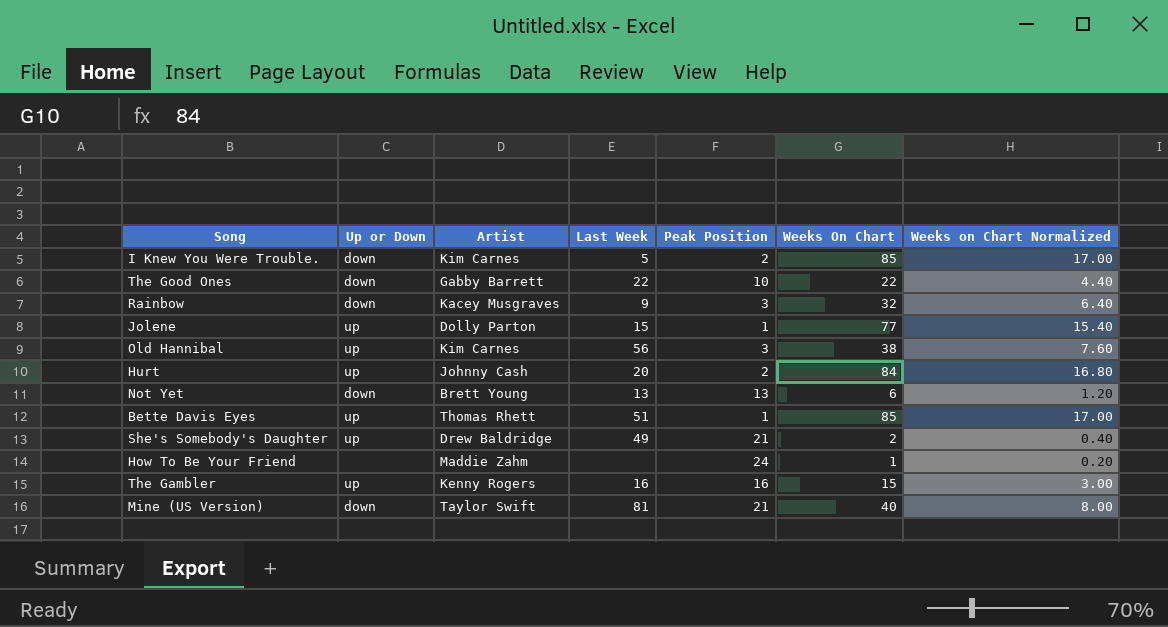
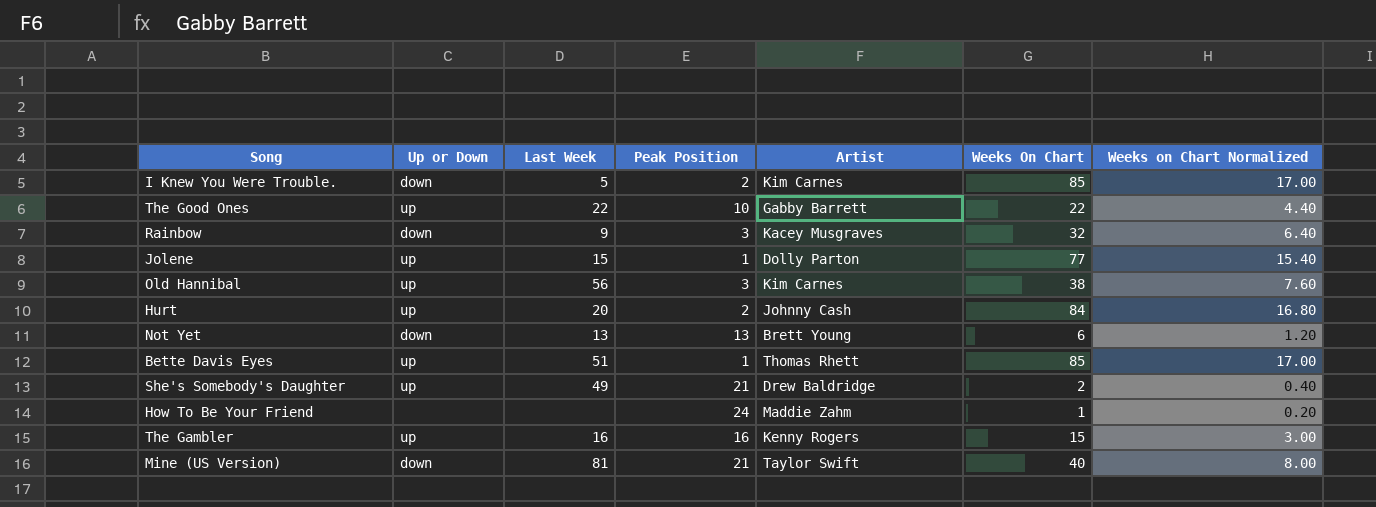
column Artist | position: 3 -> 5
The Good Ones | Up or Down: down -> up

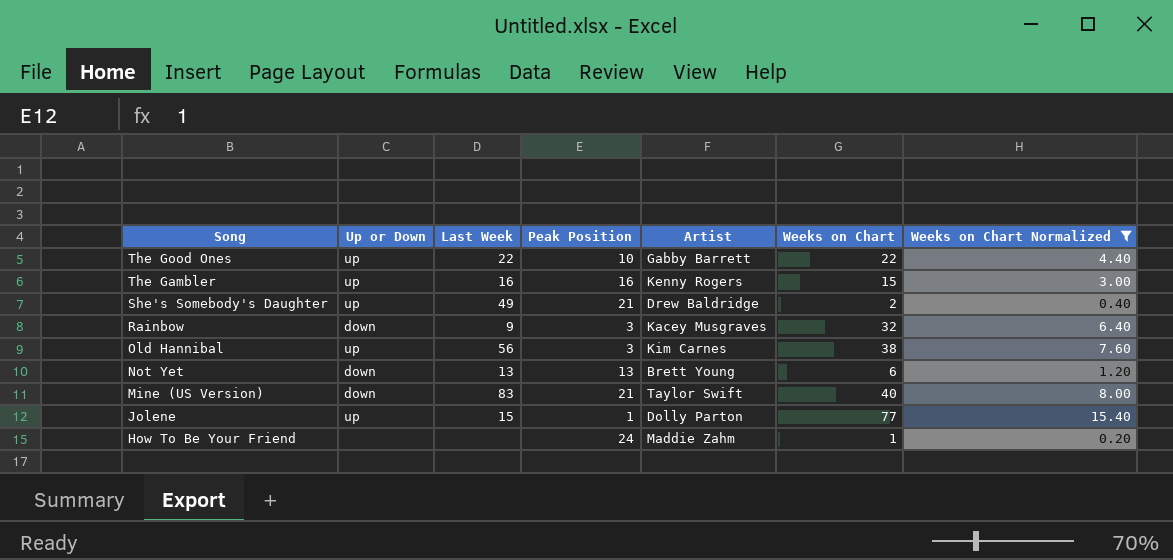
filter: none -> Weeks on Chart Normalized <= 15.40
row order: none -> Song descending
column name: Weeks On Chart -> Weeks on Chart
Mine (US Version) | Last Week: 81 -> 83

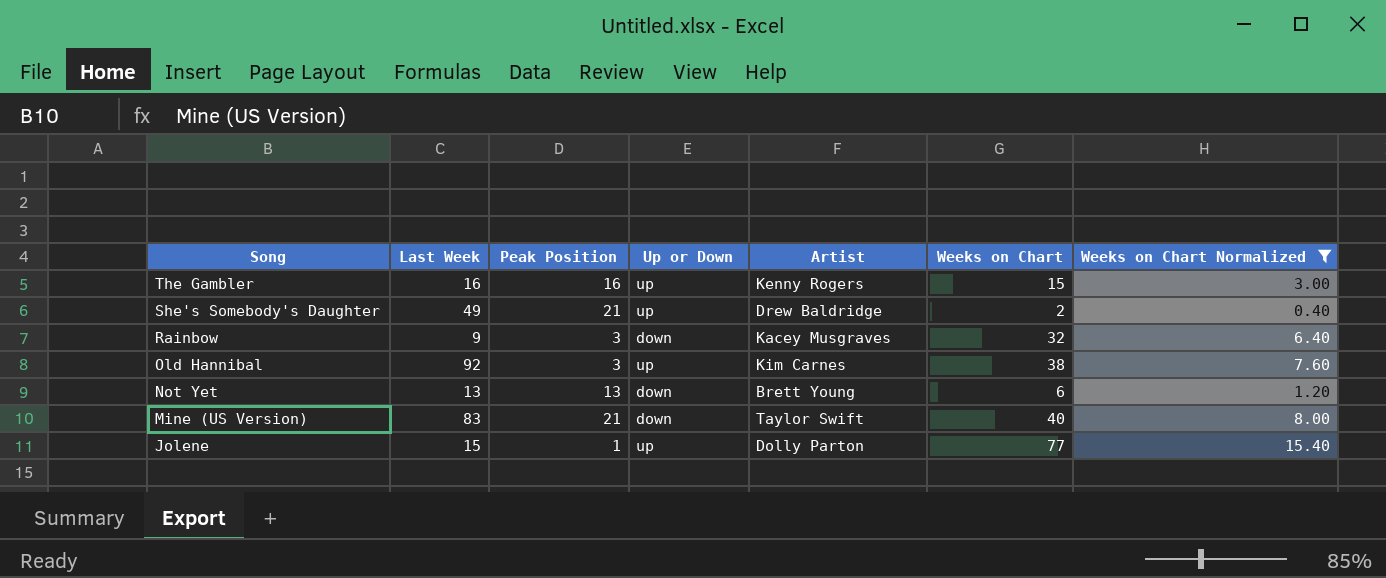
column Up or Down | position: 2 -> 4
row The Good Ones: up | 22 | 10 | Gabby Barrett | 22 | 4.40 -> none
row How To Be Your Friend: none | none | 24 | Maddie Zahm | 1 | 0.20 -> none
Old Hannibal | Last Week: 56 -> 92

